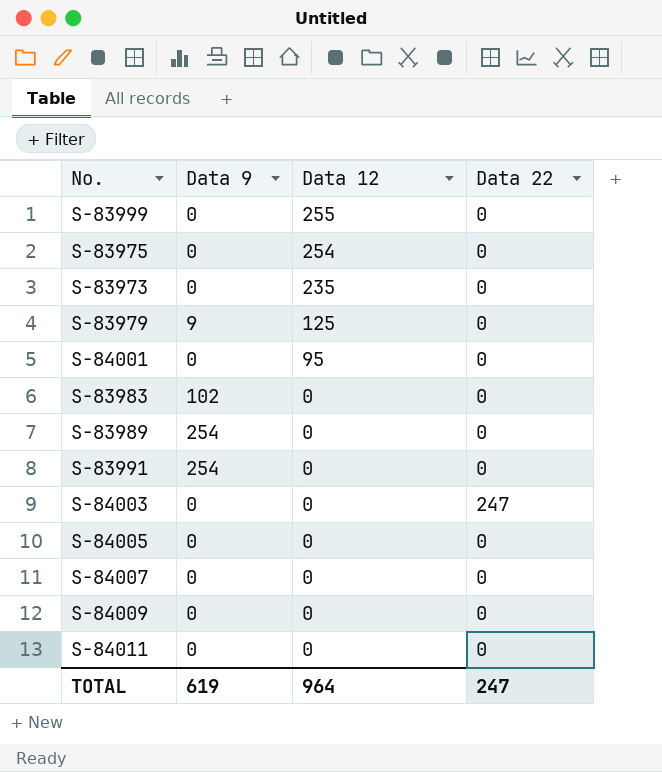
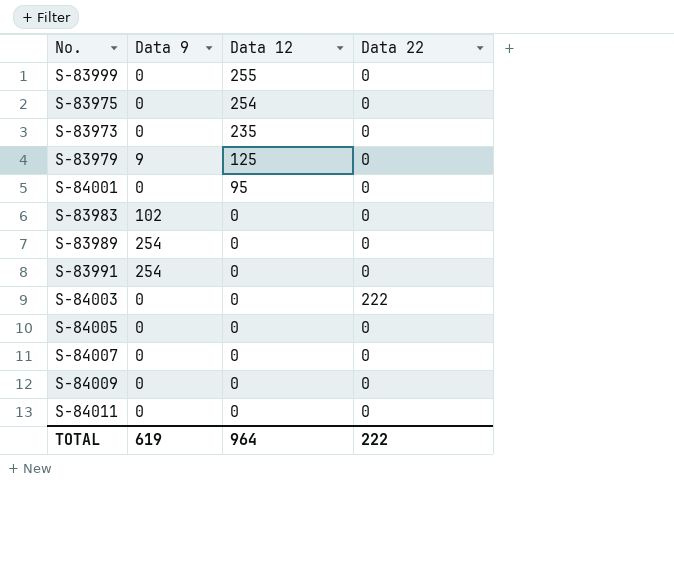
S-84003 | Data 22: 247 -> 222
TOTAL | Data 22: 247 -> 222

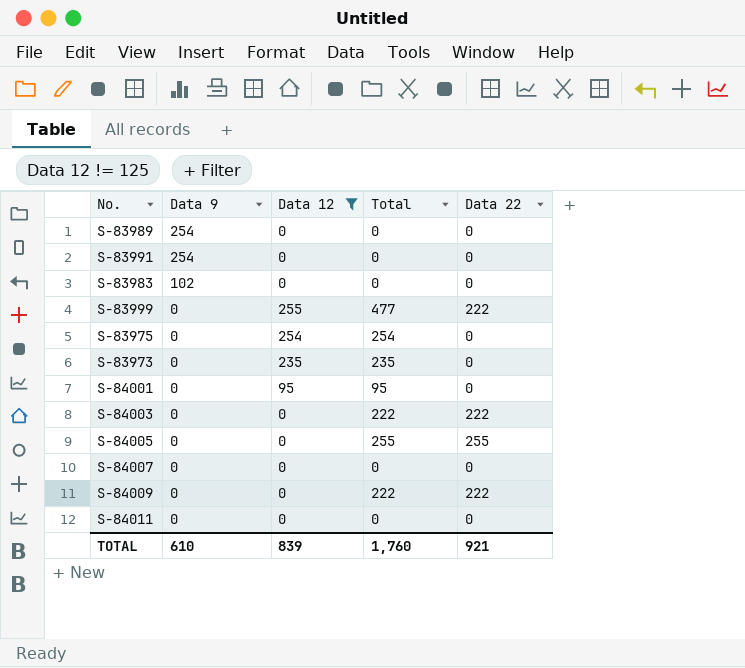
filter: none -> Data 12 != 125
row order: Data 12 descending -> Data 9 descending
column Total | formula: none -> [Data 12] + [Data 22]
S-83999 | Data 22: 0 -> 222
S-84005 | Data 22: 0 -> 255
S-84009 | Data 22: 0 -> 222
TOTAL | Data 9: 619 -> 610
TOTAL | Data 12: 964 -> 839
TOTAL | Data 22: 222 -> 921

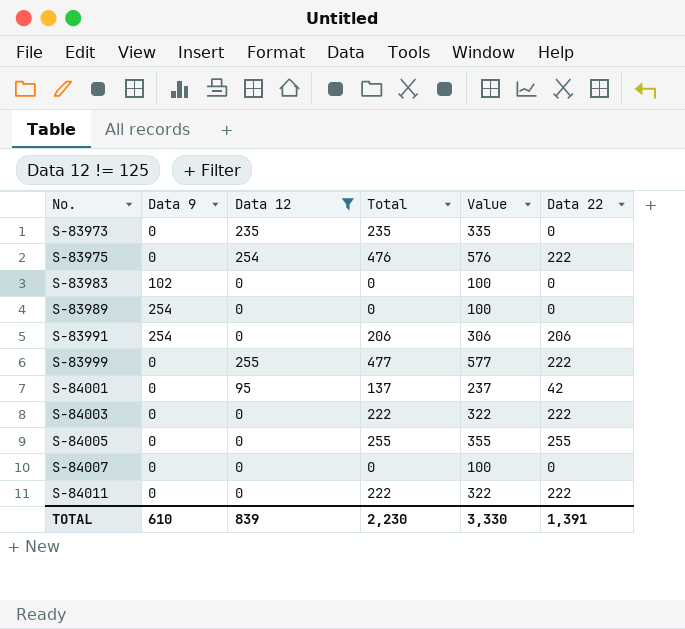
row order: Data 9 descending -> No. ascending
column Value | formula: none -> [Total] + 100
row S-84009: 0 | 0 | 222 | 222 -> none
S-83975 | Total: 254 -> 476
S-83975 | Data 22: 0 -> 222
S-83991 | Total: 0 -> 206
S-83991 | Data 22: 0 -> 206
S-84001 | Total: 95 -> 137
S-84001 | Data 22: 0 -> 42
S-84011 | Total: 0 -> 222
S-84011 | Data 22: 0 -> 222
TOTAL | Total: 1,760 -> 2,230
TOTAL | Data 22: 921 -> 1,391

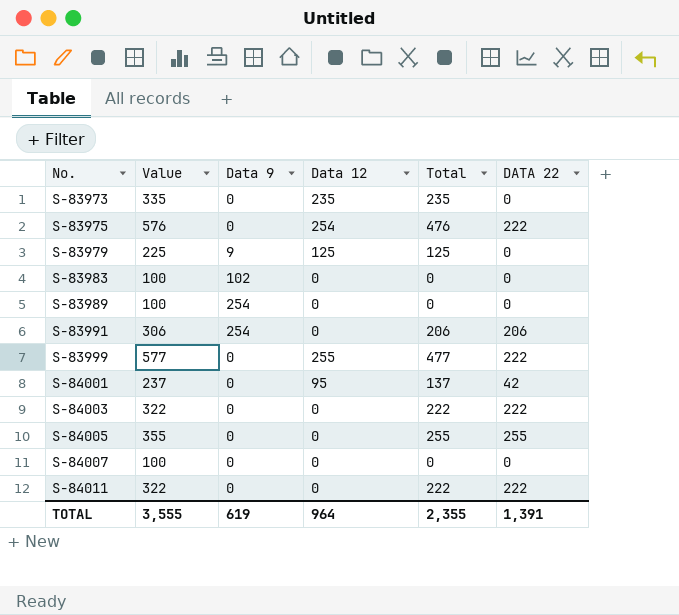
filter: Data 12 != 125 -> none
column Value | position: 5 -> 2
column name: Data 22 -> DATA 22
TOTAL | Value: 3,330 -> 3,555
TOTAL | Data 9: 610 -> 619
TOTAL | Data 12: 839 -> 964
TOTAL | Total: 2,230 -> 2,355

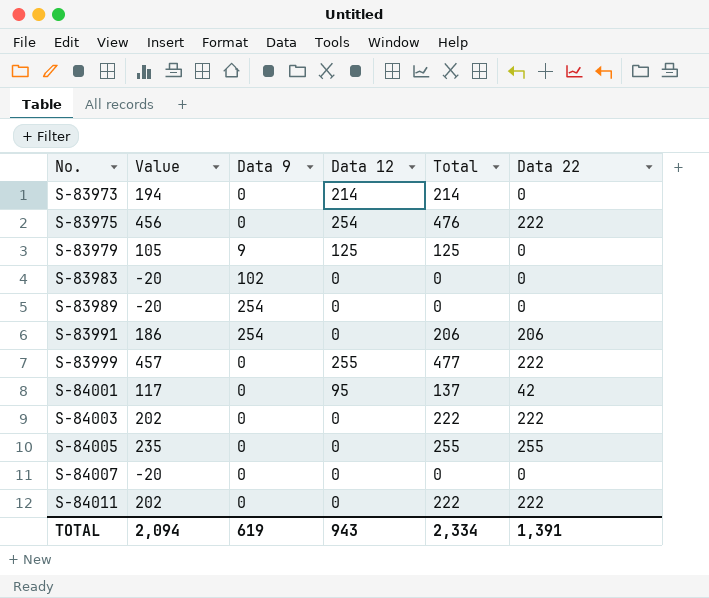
column Value | formula: [Total] + 100 -> [Total] - 20
column name: DATA 22 -> Data 22
S-83973 | Data 12: 235 -> 214
S-83973 | Total: 235 -> 214
TOTAL | Value: 3,555 -> 2,094
TOTAL | Data 12: 964 -> 943
TOTAL | Total: 2,355 -> 2,334

